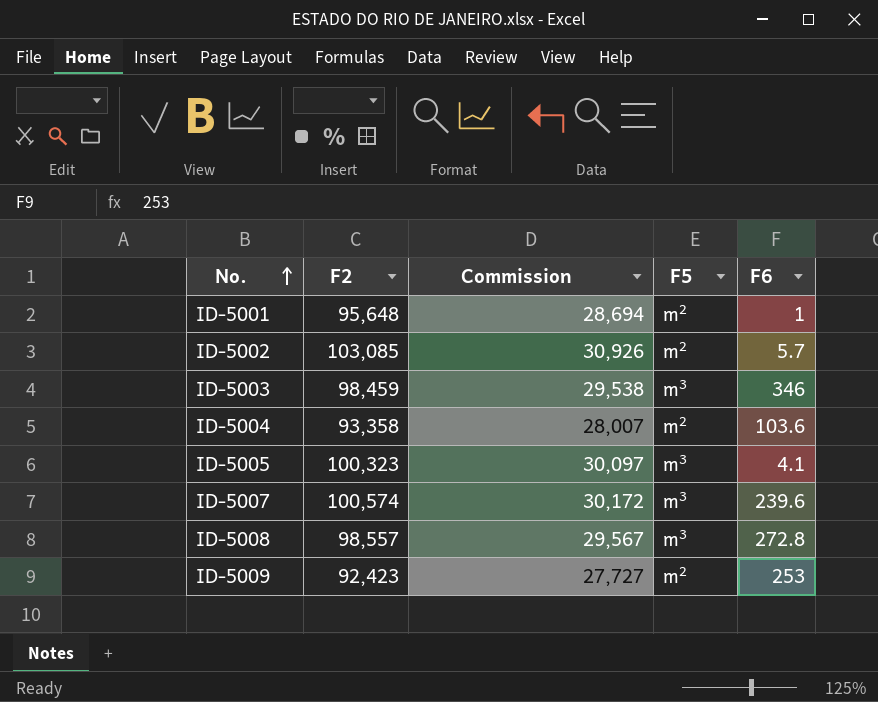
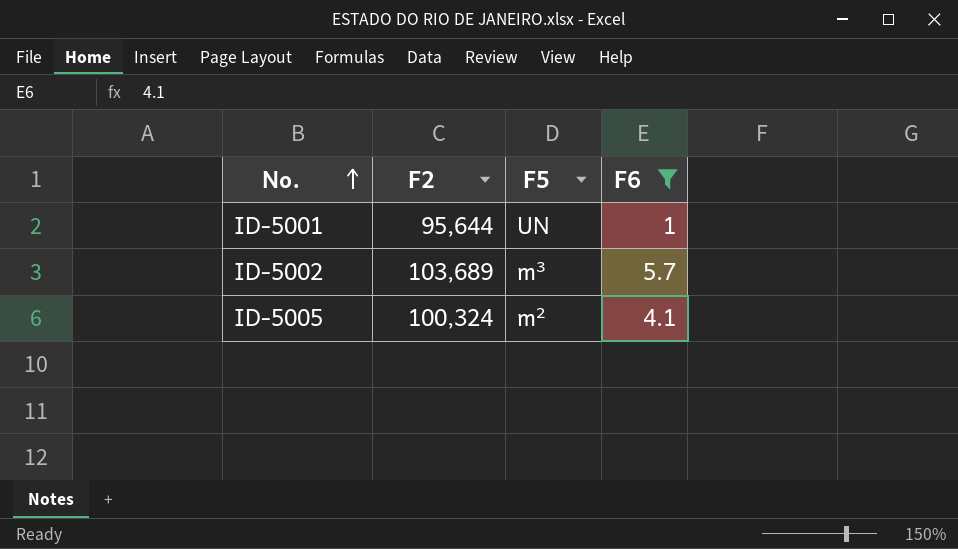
filter: none -> F6 <= 5.7
column Commission | formula: [F2] * 0.3 -> none
ID-5001 | F2: 95,648 -> 95,644
ID-5001 | F5: m² -> UN
ID-5002 | F2: 103,085 -> 103,689
ID-5002 | F5: m² -> m³
ID-5005 | F2: 100,323 -> 100,324
ID-5005 | F5: m³ -> m²

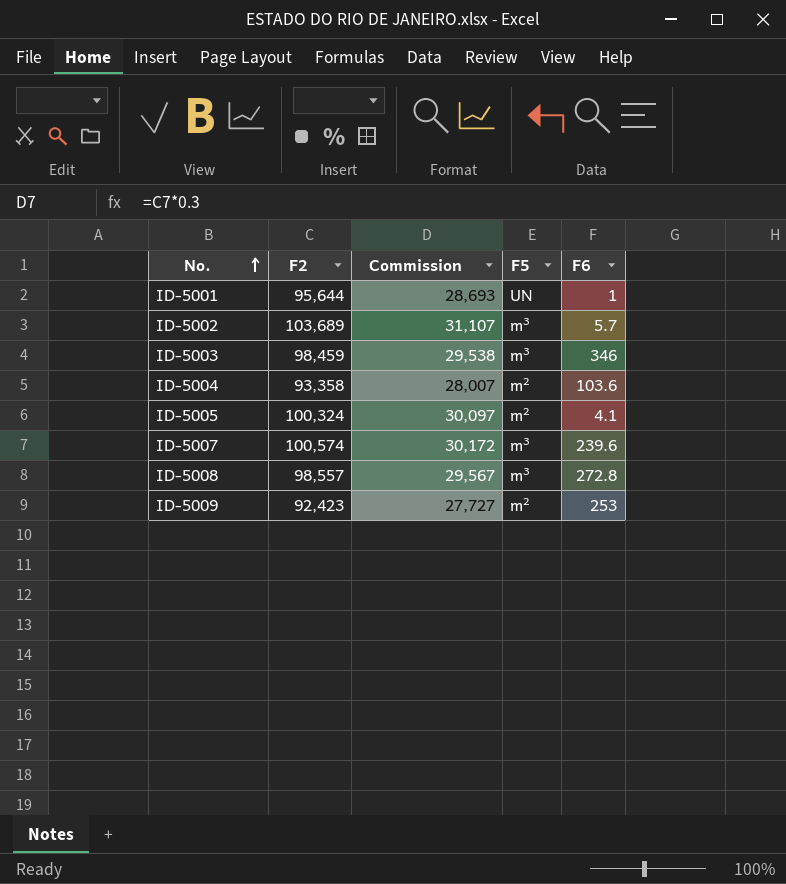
filter: F6 <= 5.7 -> none
column Commission | formula: none -> [F2] * 0.3

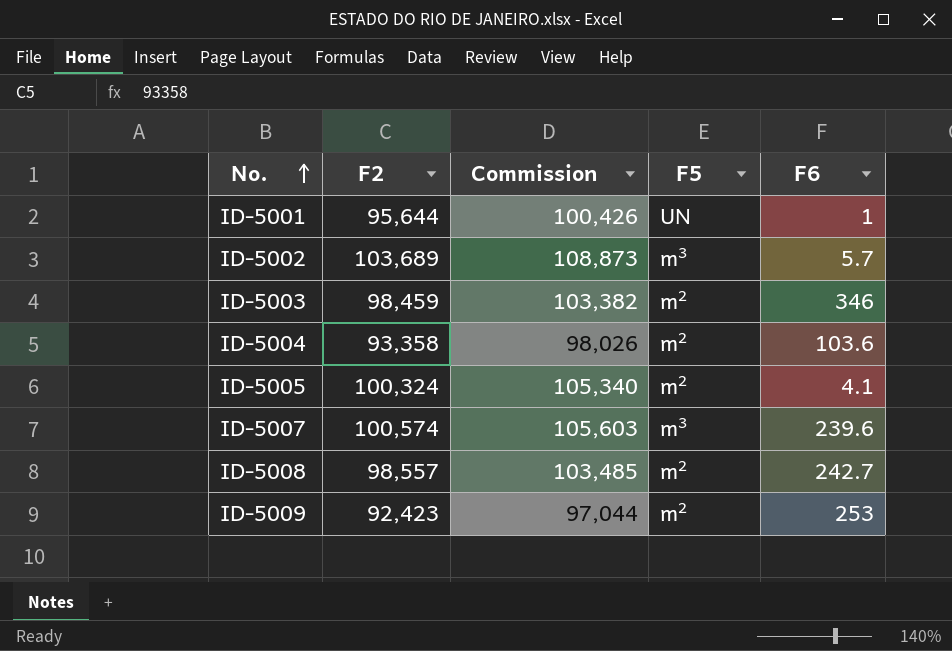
column Commission | formula: [F2] * 0.3 -> [F2] * 1.05
ID-5003 | F5: m³ -> m²
ID-5008 | F5: m³ -> m²
ID-5008 | F6: 272.8 -> 242.7

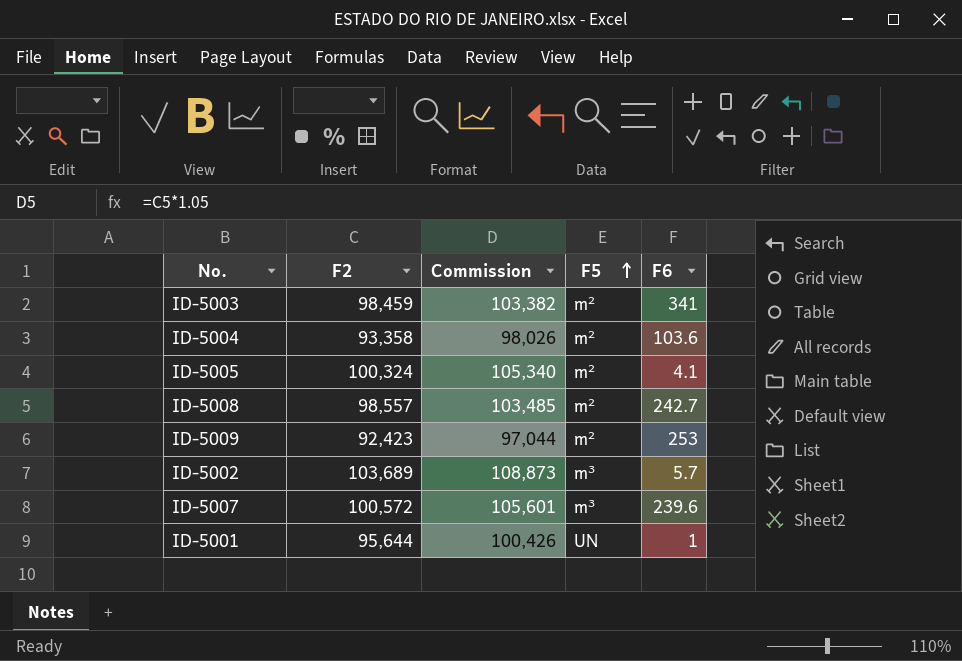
row order: No. ascending -> F5 ascending
ID-5003 | F6: 346 -> 341
ID-5007 | F2: 100,574 -> 100,572
ID-5007 | Commission: 105,603 -> 105,601

